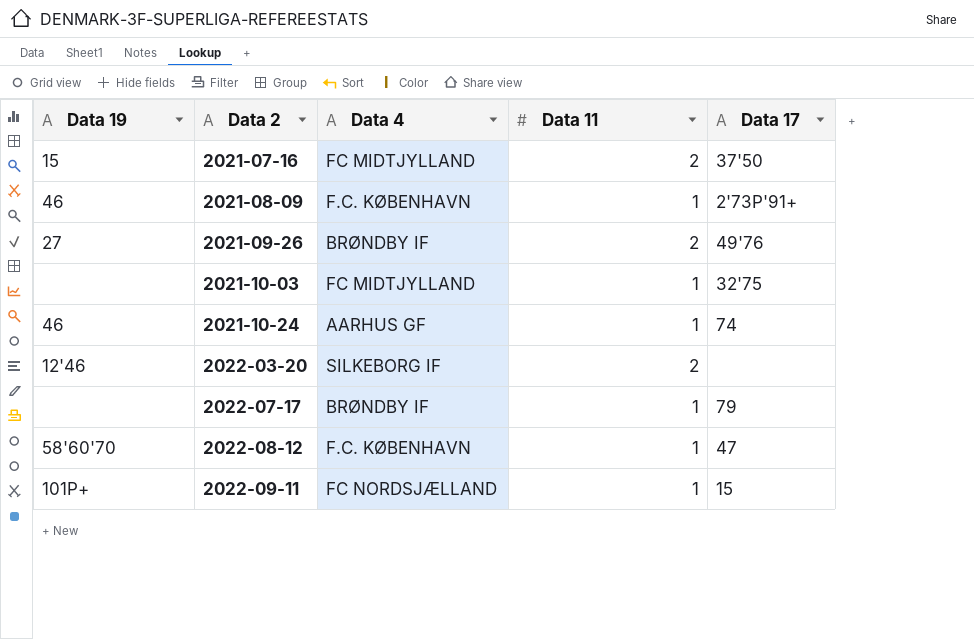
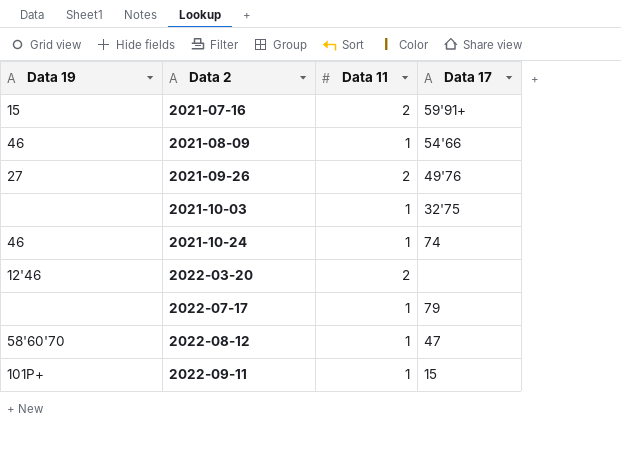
column Data 4 | position: 3 -> none
2021-07-16 | Data 17: 37'50 -> 59'91+
2021-08-09 | Data 17: 2'73P'91+ -> 54'66

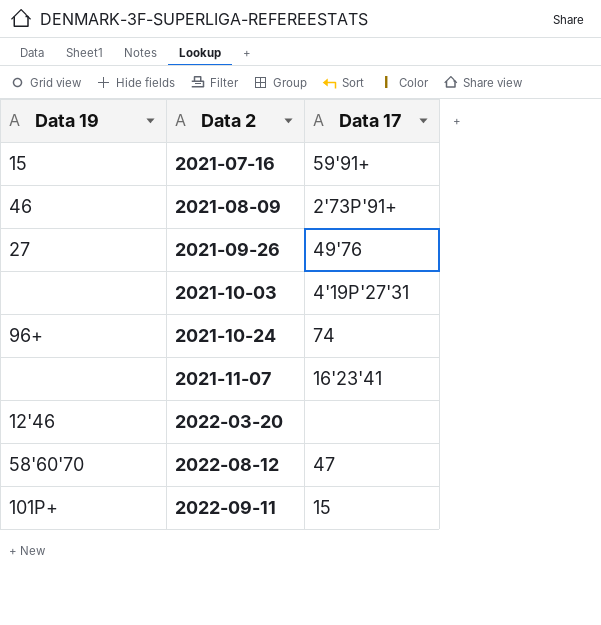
column Data 11 | position: 3 -> none
row 2022-07-17: none | 1 | 79 -> none
2021-08-09 | Data 17: 54'66 -> 2'73P'91+
2021-10-03 | Data 17: 32'75 -> 4'19P'27'31
2021-10-24 | Data 19: 46 -> 96+
row 2021-11-07: none -> none | 16'23'41

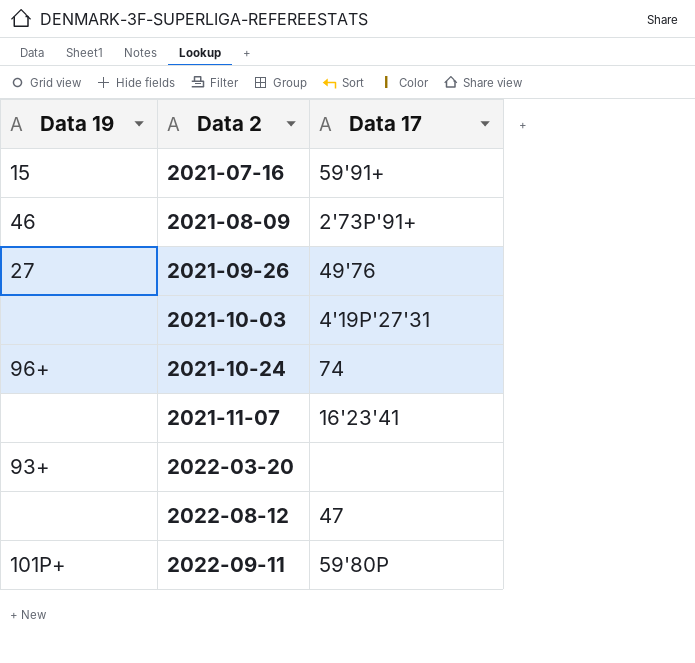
2022-03-20 | Data 19: 12'46 -> 93+
2022-08-12 | Data 19: 58'60'70 -> none
2022-09-11 | Data 17: 15 -> 59'80P

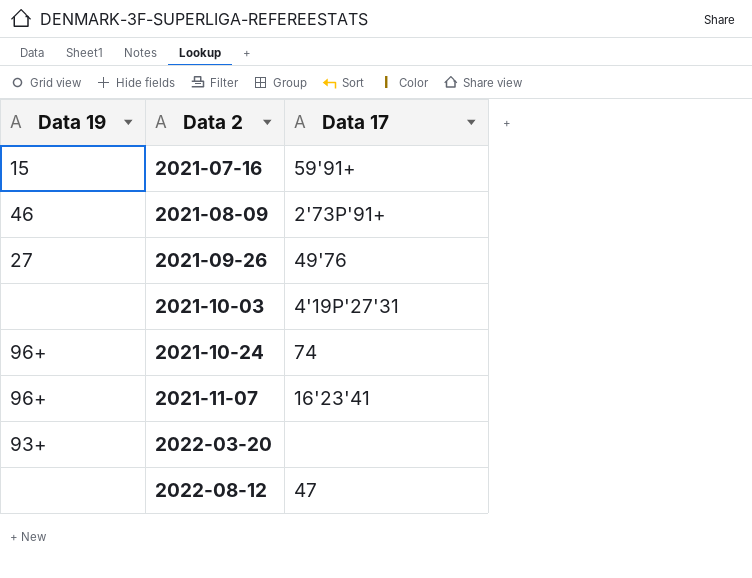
row 2022-09-11: 101P+ | 59'80P -> none
2021-11-07 | Data 19: none -> 96+

